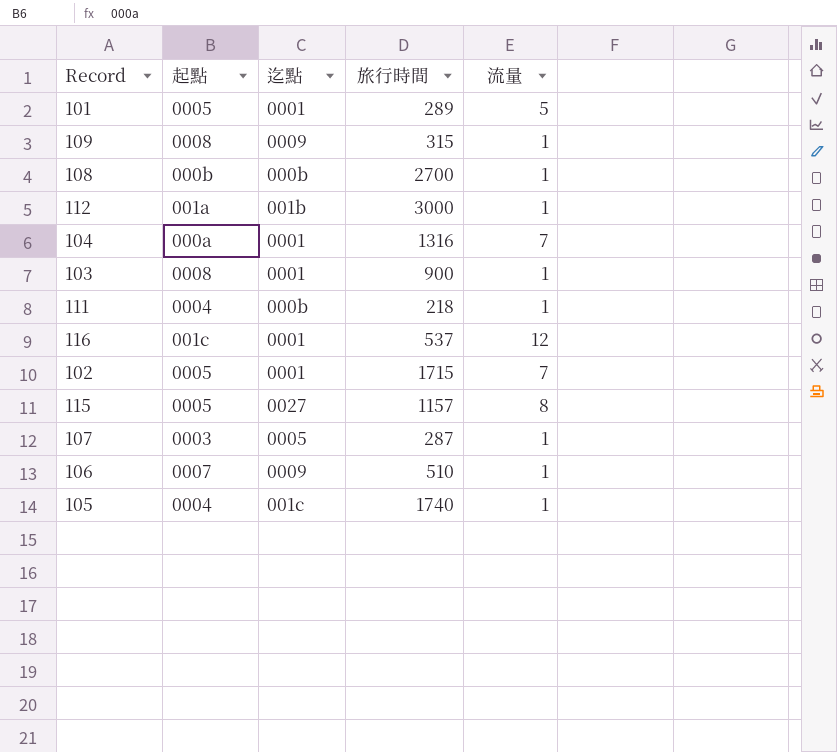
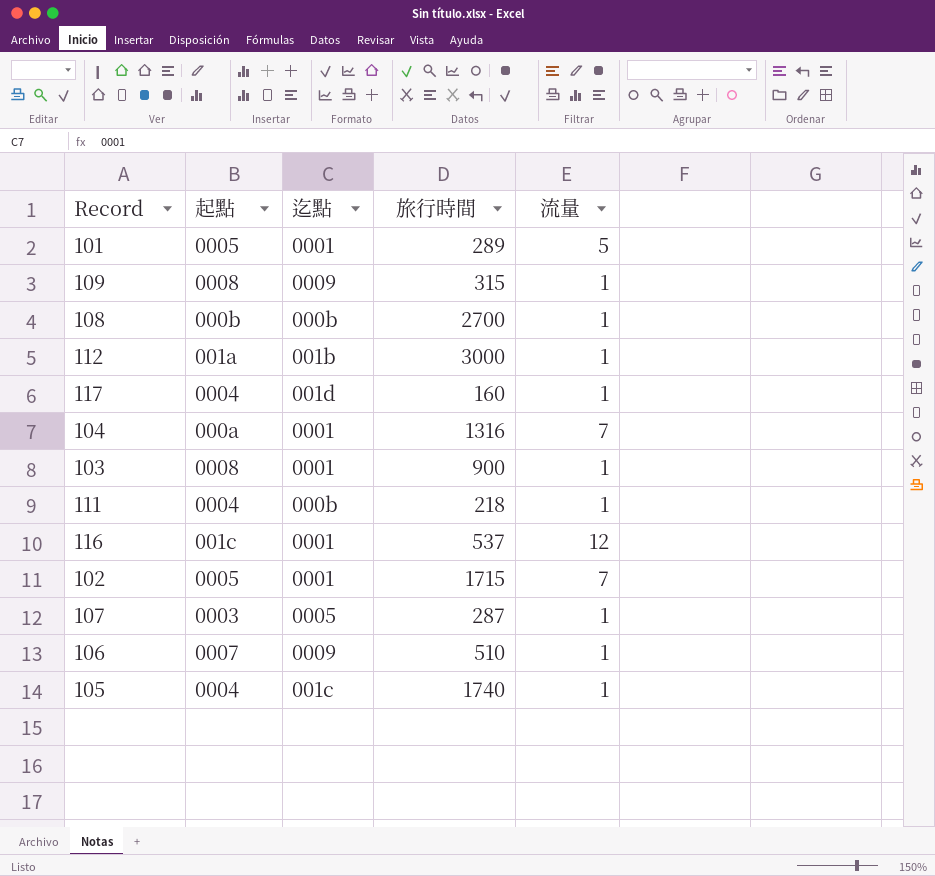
row 115: 0005 | 0027 | 1157 | 8 -> none
row 117: none -> 0004 | 001d | 160 | 1

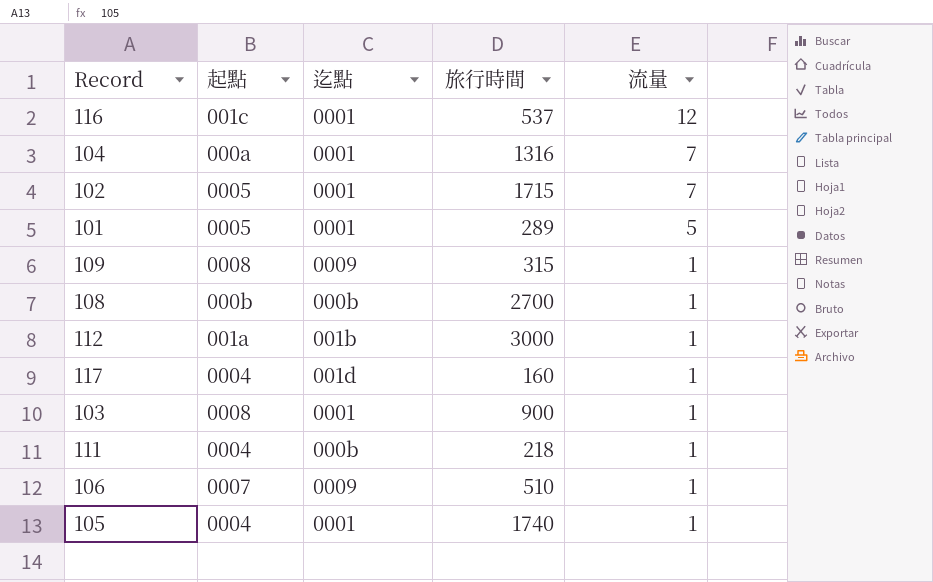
row order: none -> 流量 descending
row 107: 0003 | 0005 | 287 | 1 -> none
105 | 迄點: 001c -> 0001

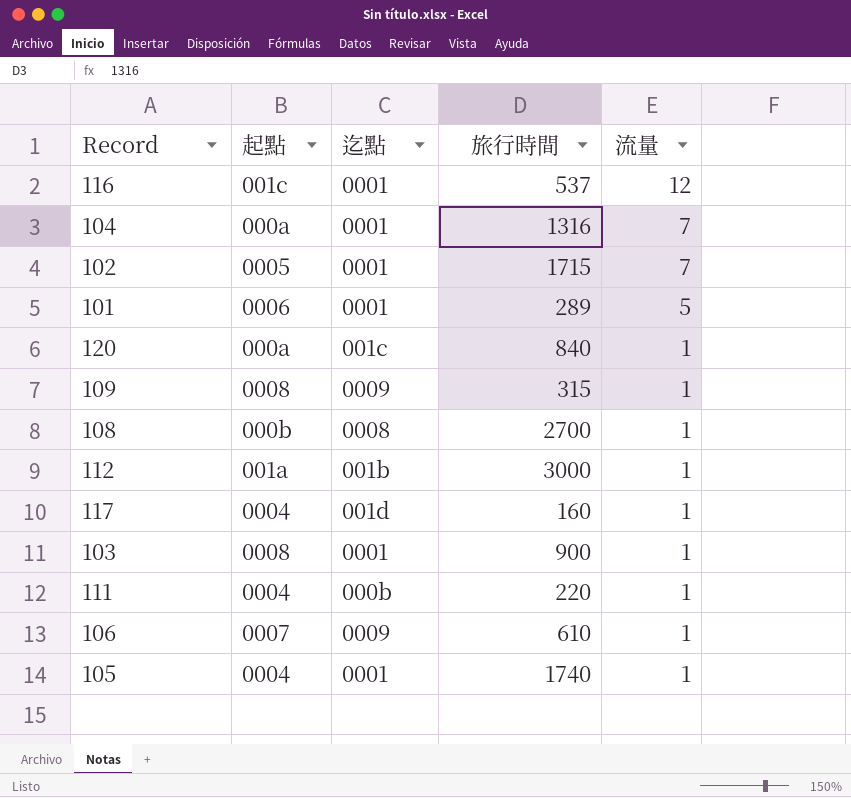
101 | 起點: 0005 -> 0006
row 120: none -> 000a | 001c | 840 | 1
108 | 迄點: 000b -> 0008
111 | 旅行時間: 218 -> 220
106 | 旅行時間: 510 -> 610

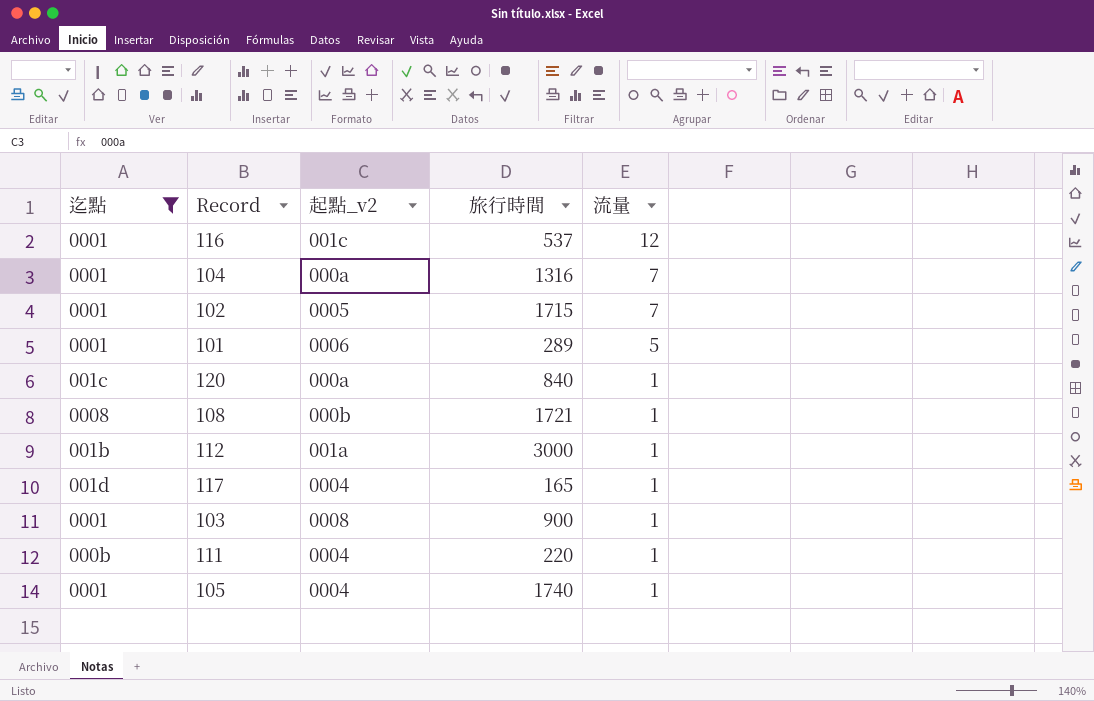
filter: none -> 迄點 != 0009
column 迄點 | position: 3 -> 1
column name: 起點 -> 起點_v2
108 | 旅行時間: 2700 -> 1721
117 | 旅行時間: 160 -> 165

